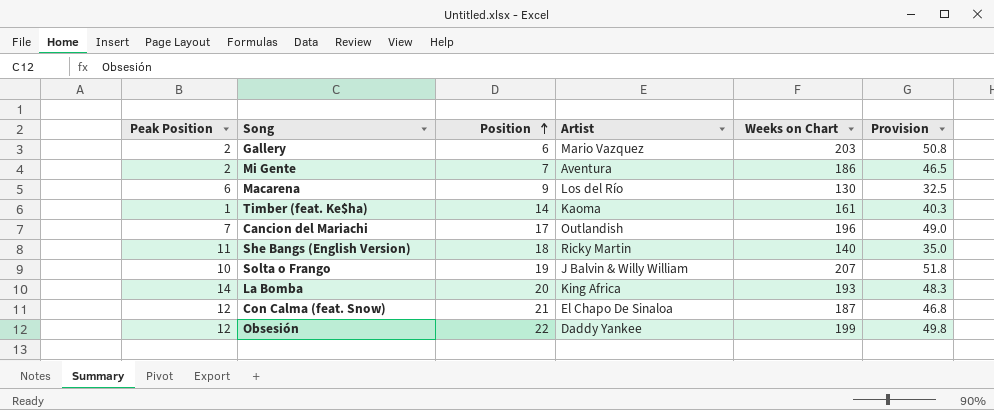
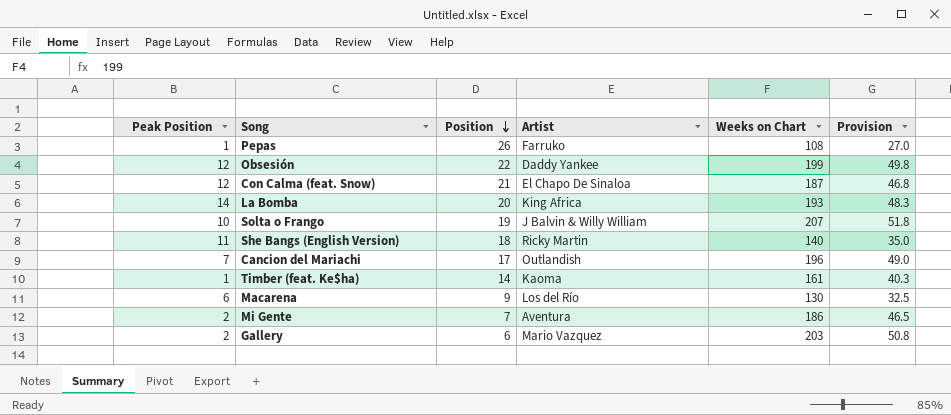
row order: Position ascending -> Position descending
row Pepas: none -> 1 | 26 | Farruko | 108 | 27.0

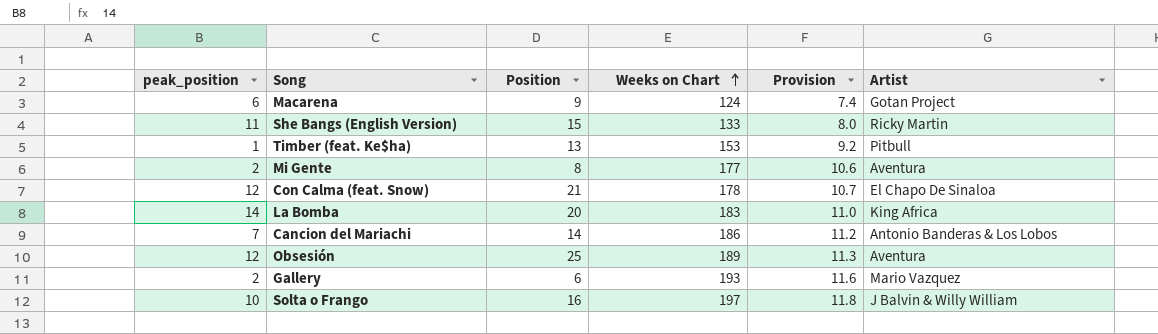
row order: Position descending -> Weeks on Chart ascending
column name: Peak Position -> peak_position
column Provision | formula: [Weeks on Chart] * 0.25 -> [Weeks on Chart] * 0.06
column Artist | position: 4 -> 6
row Pepas: 1 | 26 | Farruko | 108 | 27.0 -> none
Macarena | Weeks on Chart: 130 -> 124
Macarena | Artist: Los del Río -> Gotan Project
She Bangs (English Version) | Position: 18 -> 15
She Bangs (English Version) | Weeks on Chart: 140 -> 133
Timber (feat. Ke$ha) | Position: 14 -> 13
Timber (feat. Ke$ha) | Weeks on Chart: 161 -> 153
Timber (feat. Ke$ha) | Artist: Kaoma -> Pitbull
Mi Gente | Position: 7 -> 8
Mi Gente | Weeks on Chart: 186 -> 177
Con Calma (feat. Snow) | Weeks on Chart: 187 -> 178
La Bomba | Weeks on Chart: 193 -> 183
Cancion del Mariachi | Position: 17 -> 14
Cancion del Mariachi | Weeks on Chart: 196 -> 186
Cancion del Mariachi | Artist: Outlandish -> Antonio Banderas & Los Lobos
Obsesión | Position: 22 -> 25
Obsesión | Weeks on Chart: 199 -> 189
Obsesión | Artist: Daddy Yankee -> Aventura
Gallery | Weeks on Chart: 203 -> 193
Solta o Frango | Position: 19 -> 16
Solta o Frango | Weeks on Chart: 207 -> 197

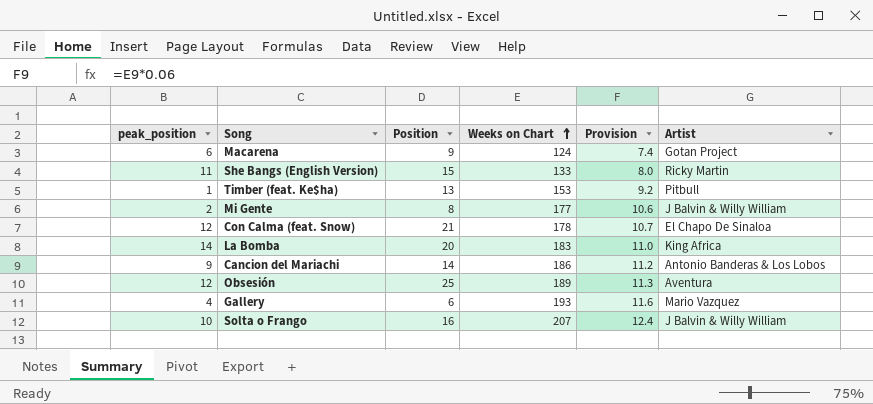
Mi Gente | Artist: Aventura -> J Balvin & Willy William
Cancion del Mariachi | peak_position: 7 -> 9
Gallery | peak_position: 2 -> 4
Solta o Frango | Weeks on Chart: 197 -> 207
Solta o Frango | Provision: 11.8 -> 12.4

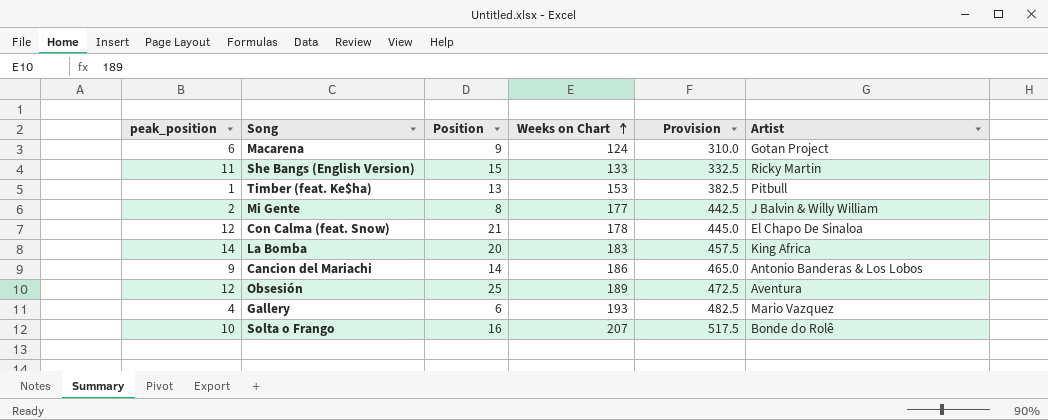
column Provision | formula: [Weeks on Chart] * 0.06 -> [Weeks on Chart] * 2.5
Solta o Frango | Artist: J Balvin & Willy William -> Bonde do Rolê

